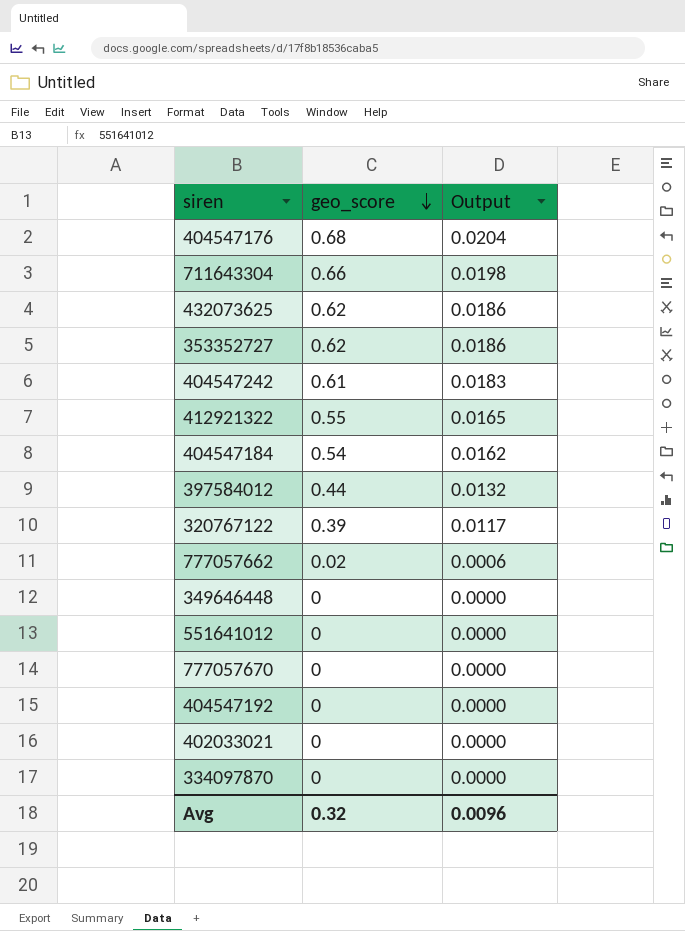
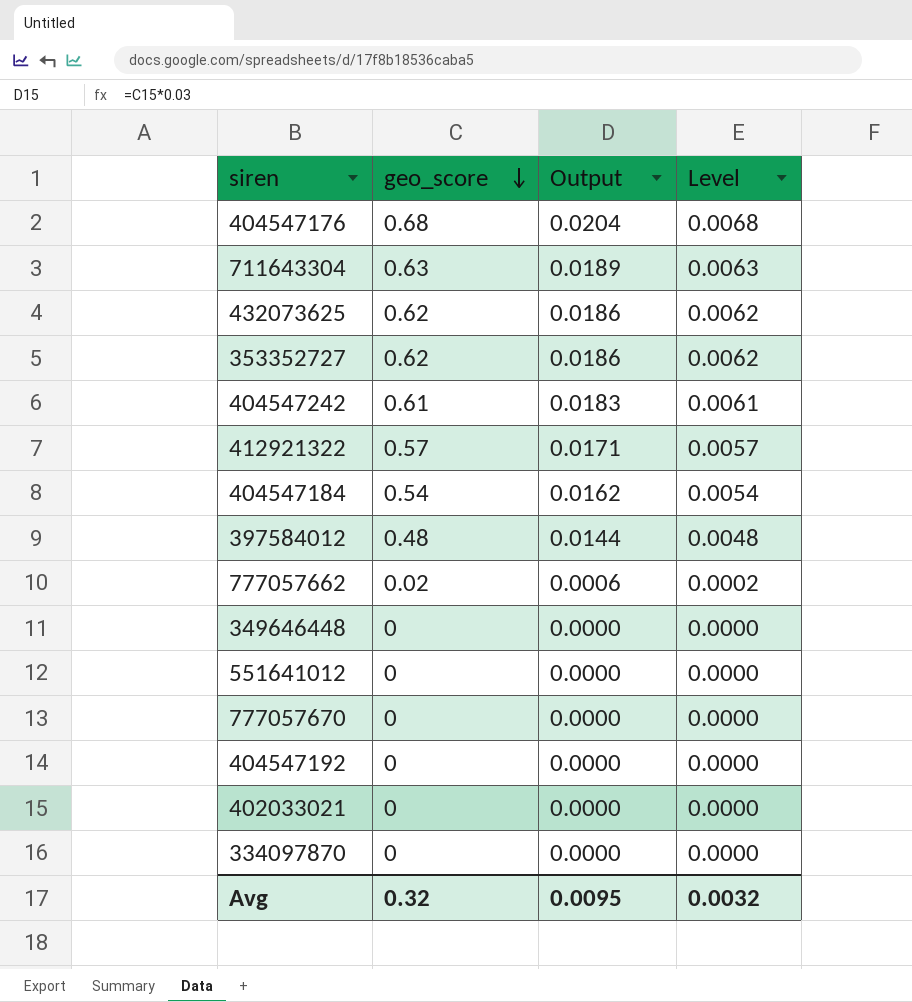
column Level | formula: none -> [geo_score] * 0.01
row 320767122: 0.39 | 0.0117 -> none
711643304 | geo_score: 0.66 -> 0.63
711643304 | Output: 0.0198 -> 0.0189
412921322 | geo_score: 0.55 -> 0.57
412921322 | Output: 0.0165 -> 0.0171
397584012 | geo_score: 0.44 -> 0.48
397584012 | Output: 0.0132 -> 0.0144
Avg | Output: 0.0096 -> 0.0095

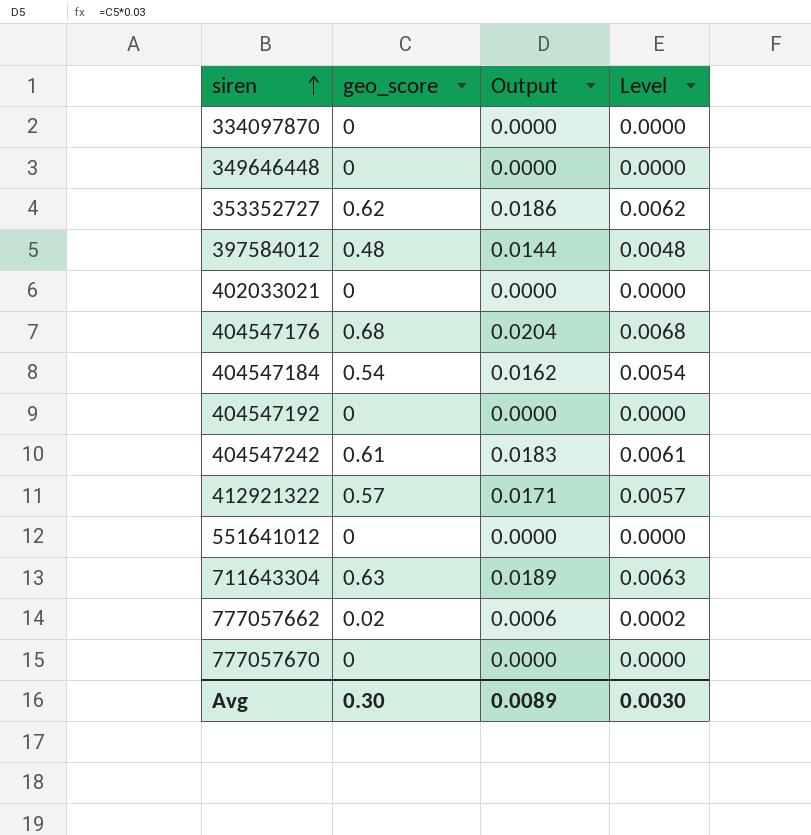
row order: geo_score descending -> siren ascending
row 432073625: 0.62 | 0.0186 | 0.0062 -> none
Avg | geo_score: 0.32 -> 0.30
Avg | Output: 0.0095 -> 0.0089
Avg | Level: 0.0032 -> 0.0030

